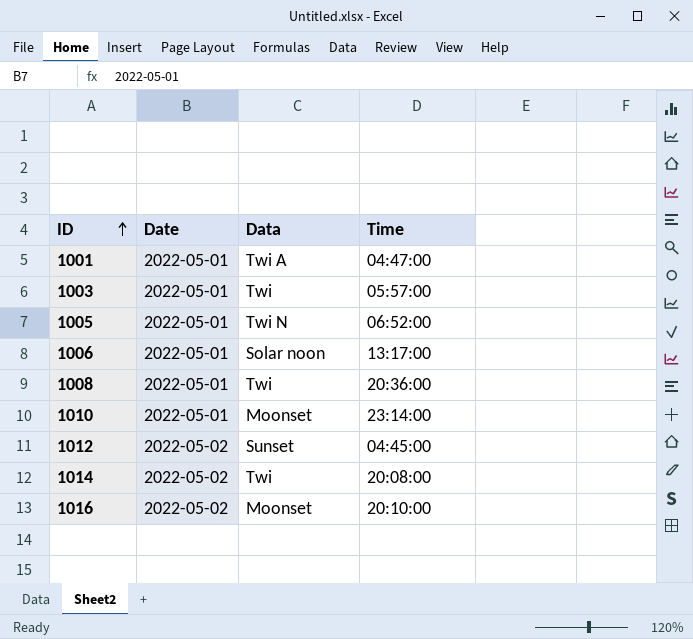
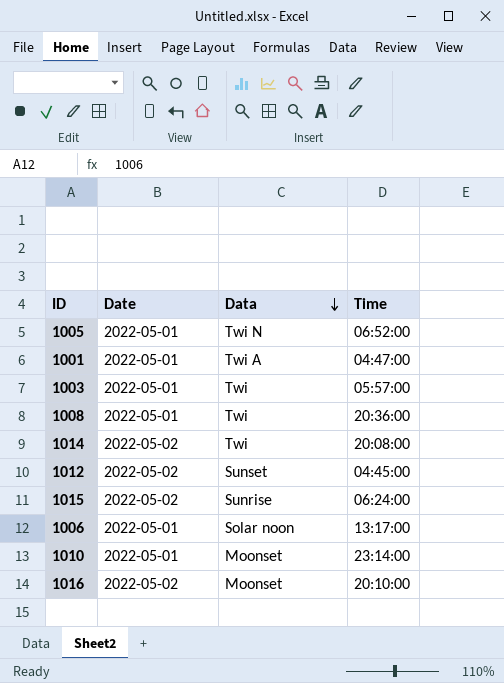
row order: ID ascending -> Data descending
row 1015: none -> 2022-05-02 | Sunrise | 06:24:00

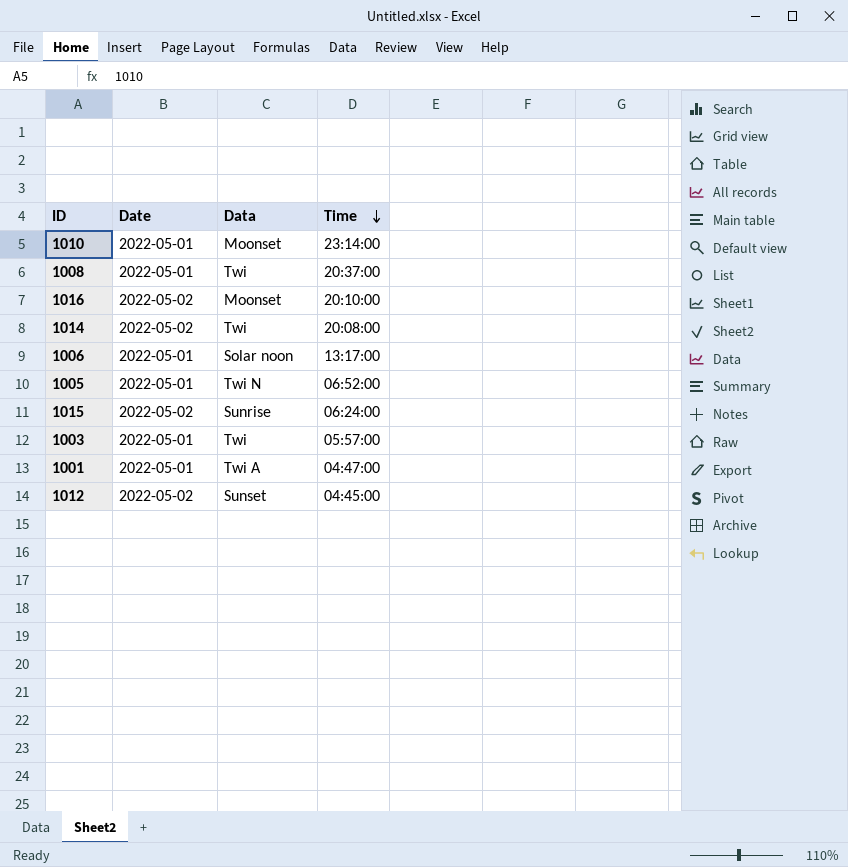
row order: Data descending -> Time descending
1008 | Time: 20:36:00 -> 20:37:00

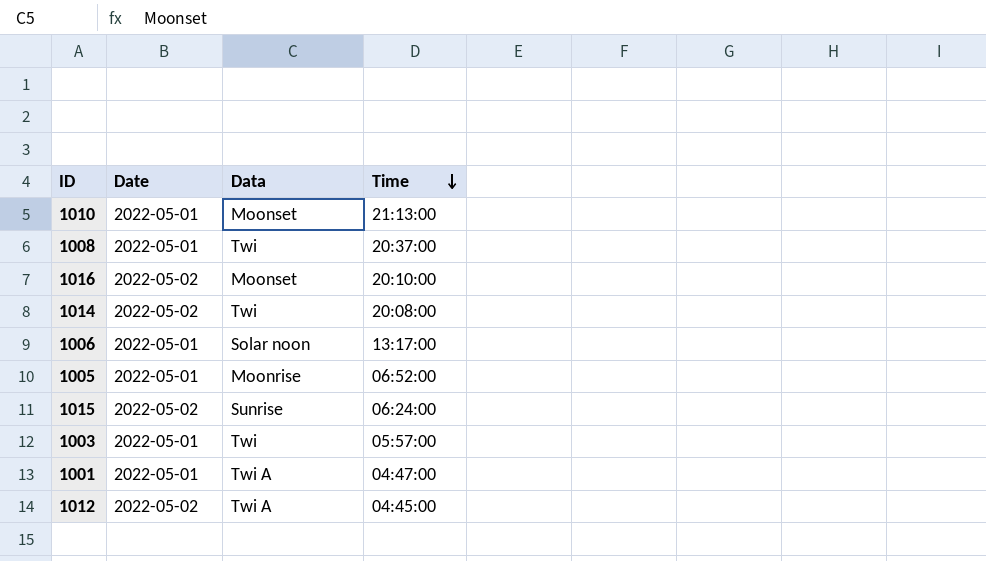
1010 | Time: 23:14:00 -> 21:13:00
1005 | Data: Twi N -> Moonrise
1012 | Data: Sunset -> Twi A

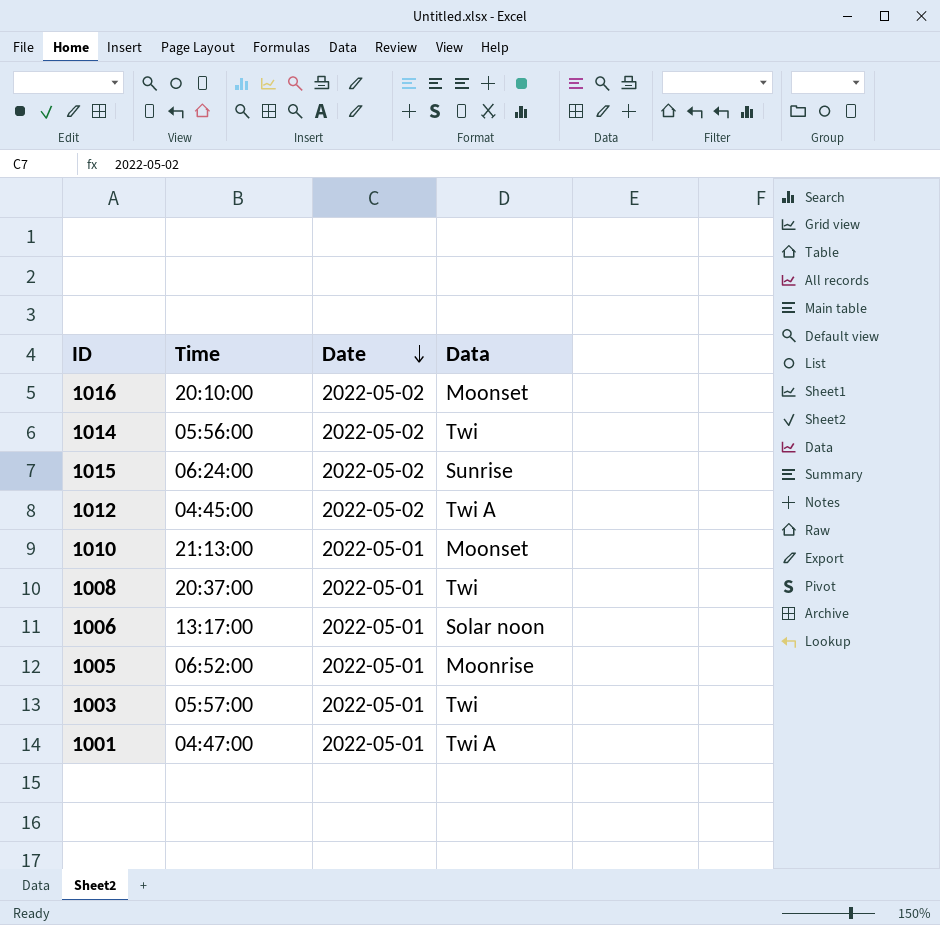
row order: Time descending -> Date descending
column Time | position: 4 -> 2
1014 | Time: 20:08:00 -> 05:56:00

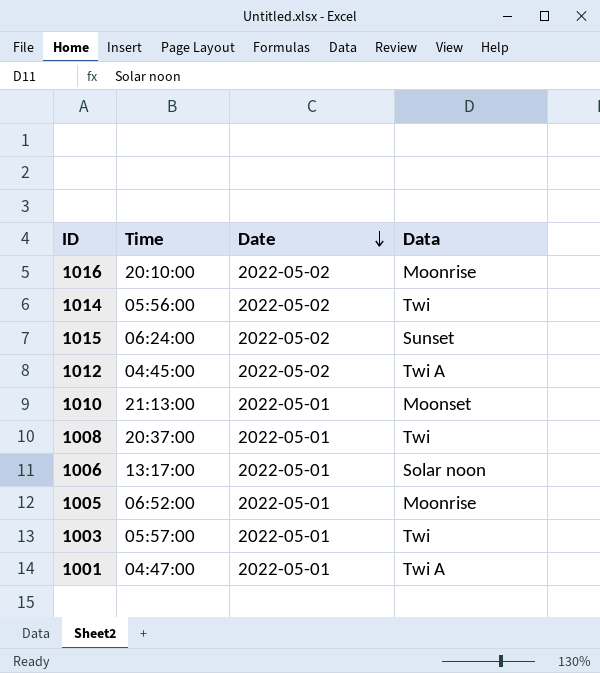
1016 | Data: Moonset -> Moonrise
1015 | Data: Sunrise -> Sunset

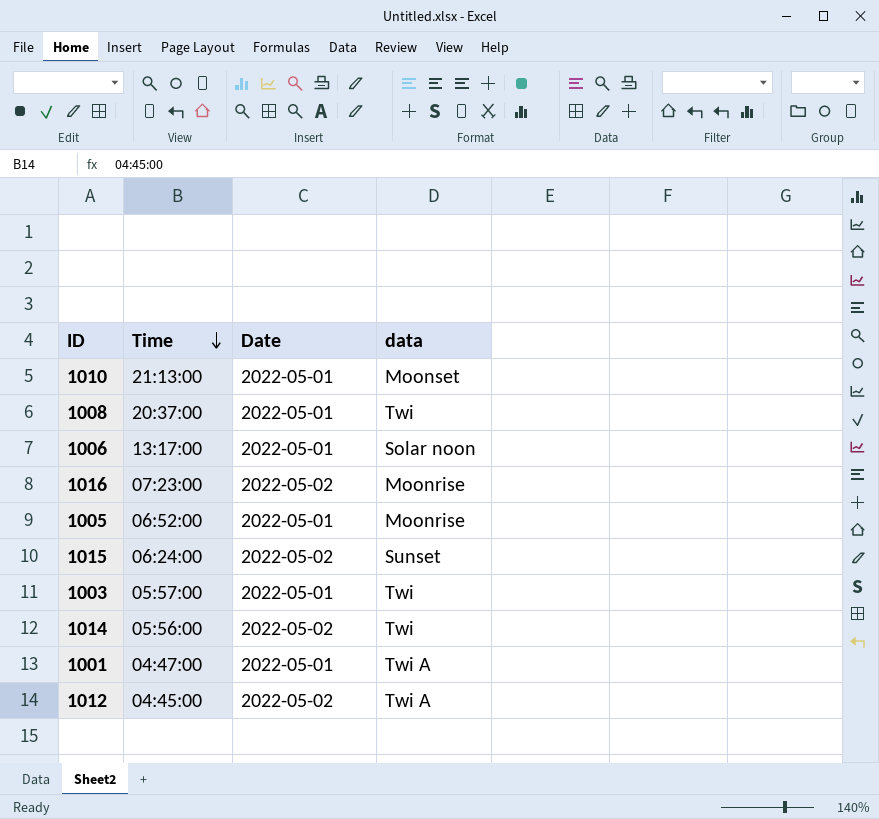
row order: Date descending -> Time descending
column name: Data -> data
1016 | Time: 20:10:00 -> 07:23:00

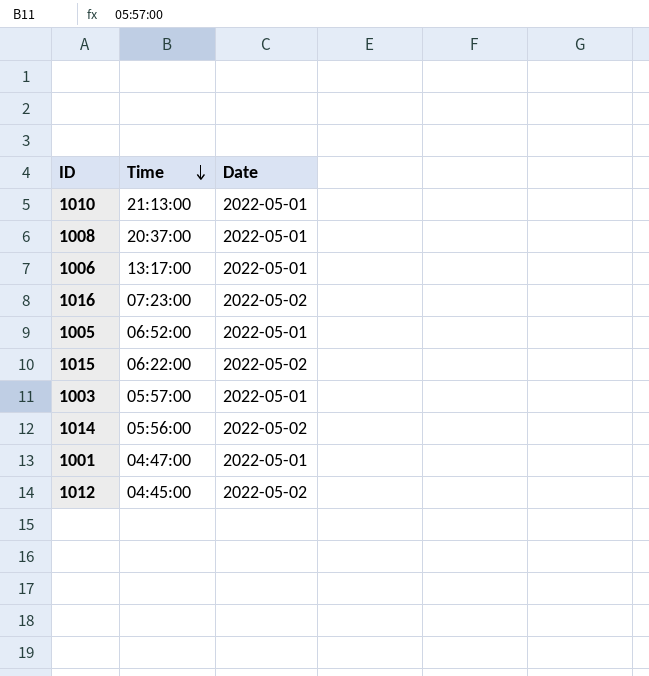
column data | position: 4 -> none
1015 | Time: 06:24:00 -> 06:22:00

